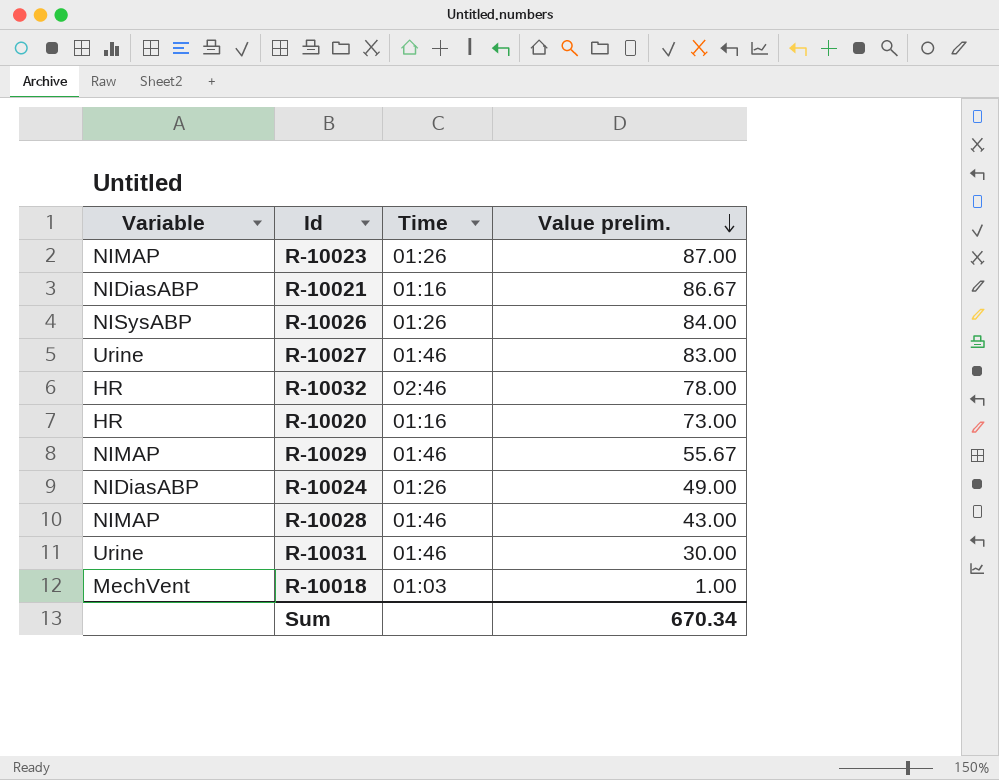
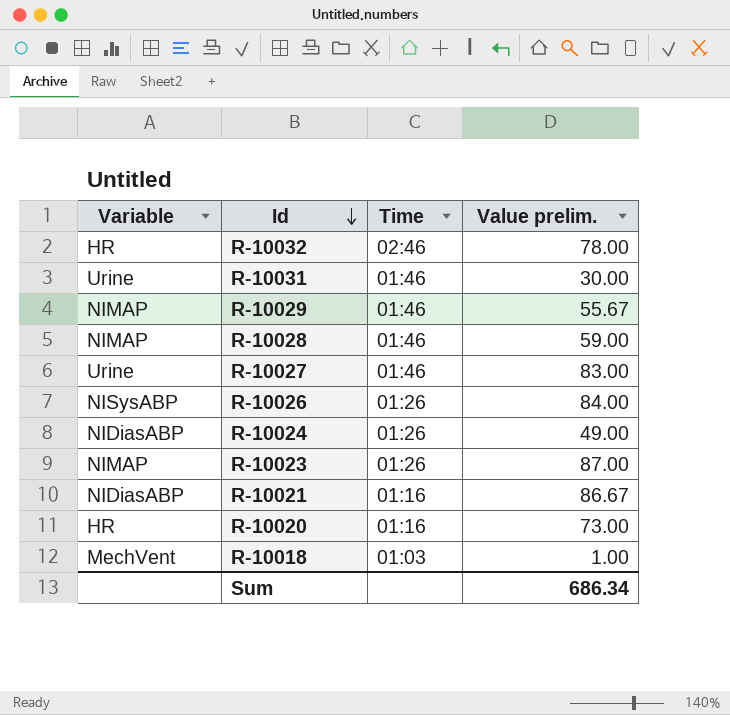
row order: Value prelim. descending -> Id descending
R-10028 | Value prelim.: 43.00 -> 59.00
Sum | Value prelim.: 670.34 -> 686.34

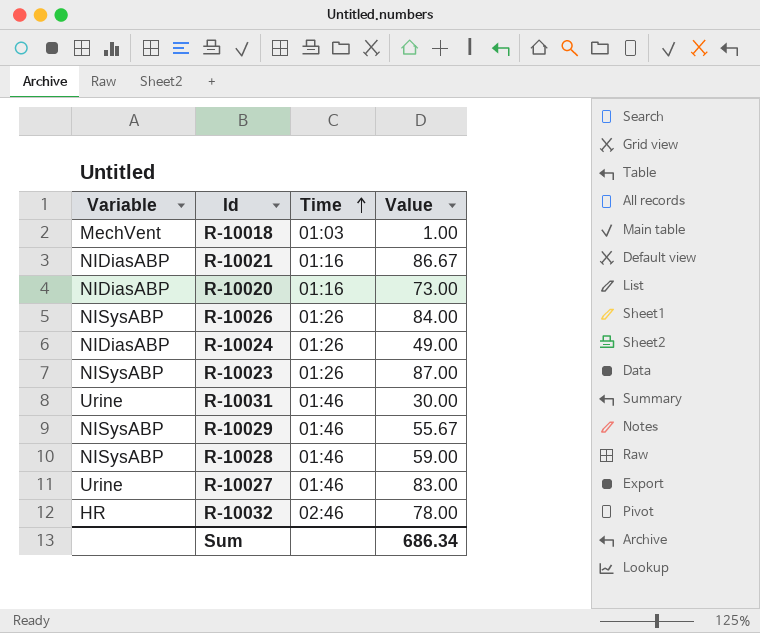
row order: Id descending -> Time ascending
column name: Value prelim. -> Value
R-10020 | Variable: HR -> NIDiasABP
R-10023 | Variable: NIMAP -> NISysABP
R-10029 | Variable: NIMAP -> NISysABP
R-10028 | Variable: NIMAP -> NISysABP

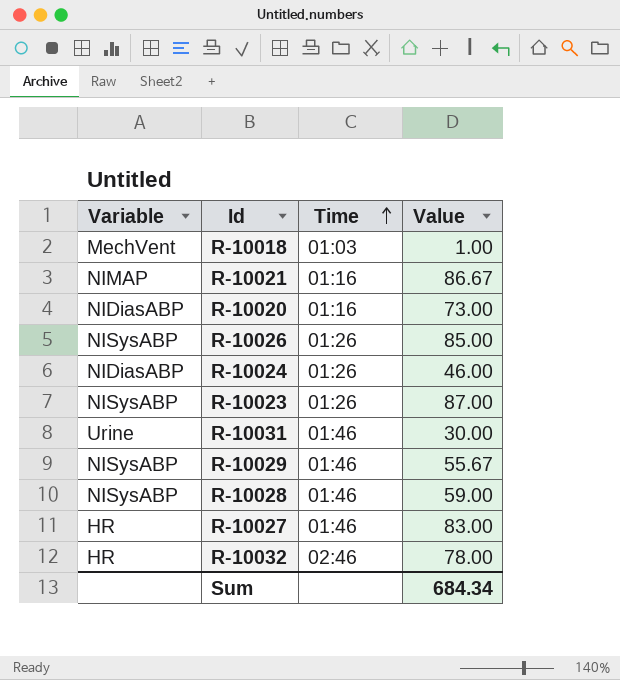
R-10021 | Variable: NIDiasABP -> NIMAP
R-10026 | Value: 84.00 -> 85.00
R-10024 | Value: 49.00 -> 46.00
R-10027 | Variable: Urine -> HR
Sum | Value: 686.34 -> 684.34

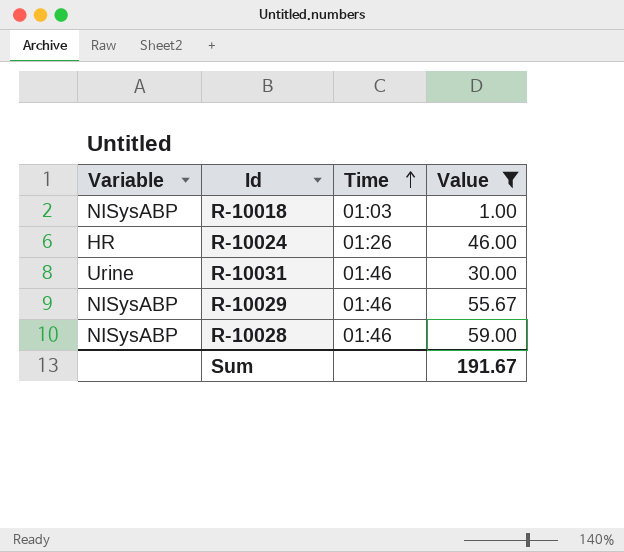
filter: none -> Value <= 59.00
R-10018 | Variable: MechVent -> NISysABP
R-10024 | Variable: NIDiasABP -> HR
Sum | Value: 684.34 -> 191.67

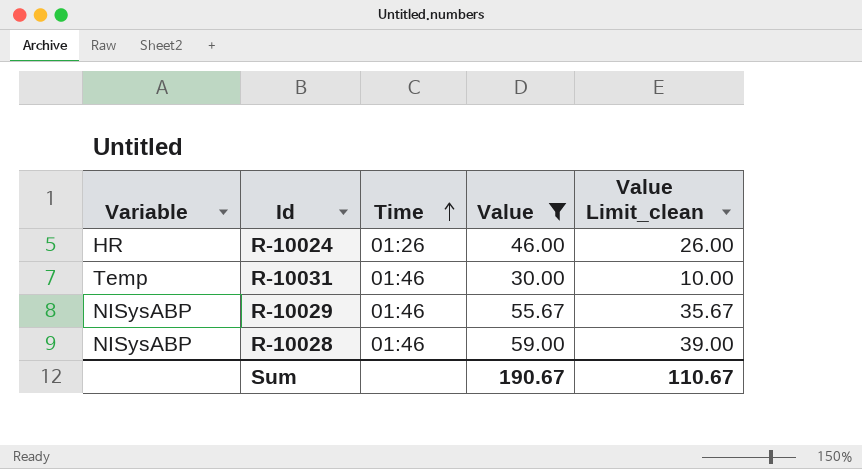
column Value Limit_clean | formula: none -> [Value] - 20
row R-10018: NISysABP | 01:03 | 1.00 -> none
R-10031 | Variable: Urine -> Temp
Sum | Value: 191.67 -> 190.67

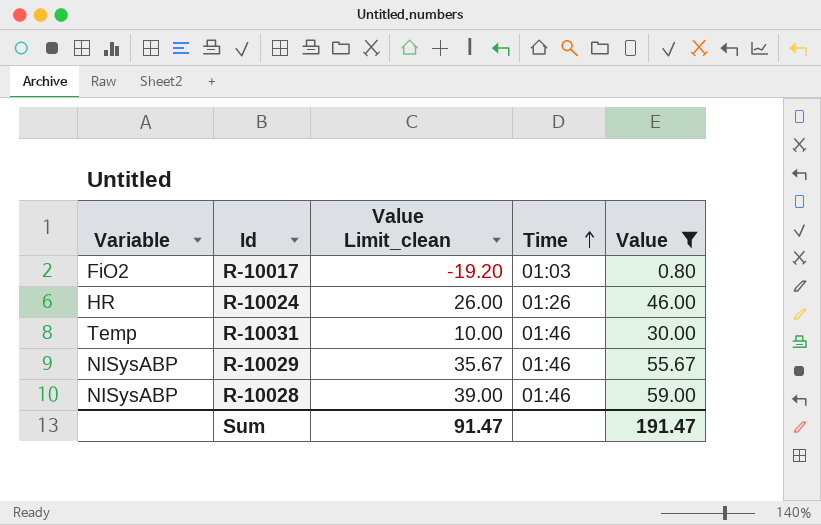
column Value Limit_clean | position: 5 -> 3
row R-10017: none -> FiO2 | -19.20 | 01:03 | 0.80
Sum | Value Limit_clean: 110.67 -> 91.47
Sum | Value: 190.67 -> 191.47

